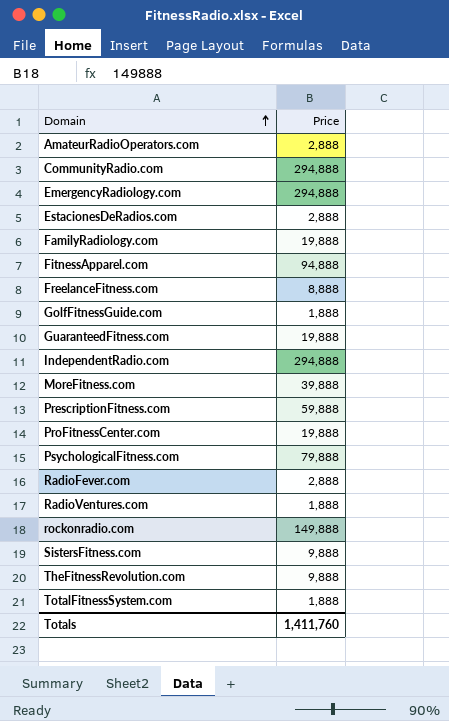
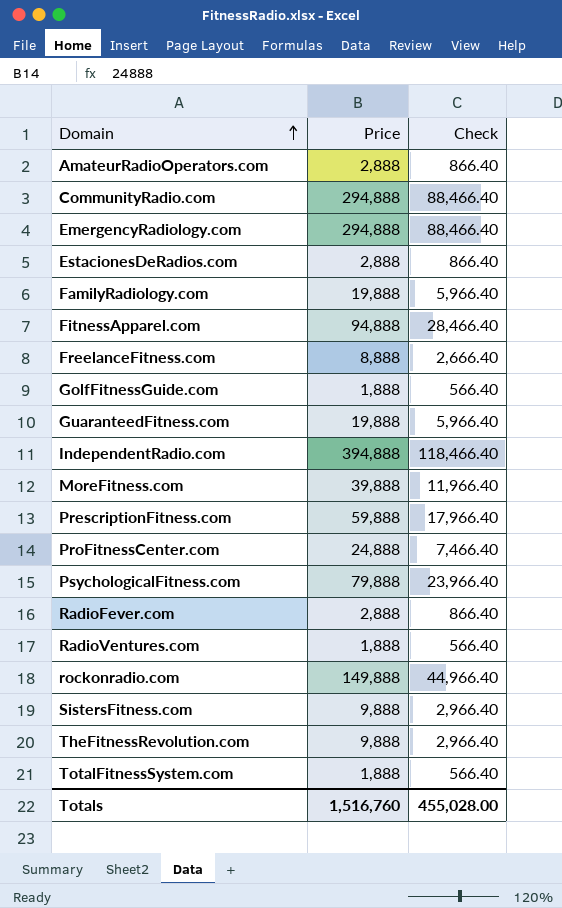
column Check | formula: none -> [Price] * 0.3
IndependentRadio.com | Price: 294,888 -> 394,888
ProFitnessCenter.com | Price: 19,888 -> 24,888
Totals | Price: 1,411,760 -> 1,516,760

